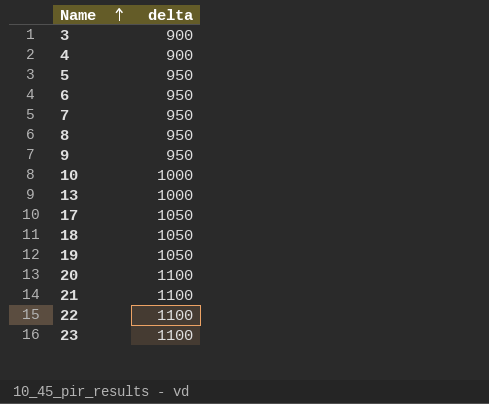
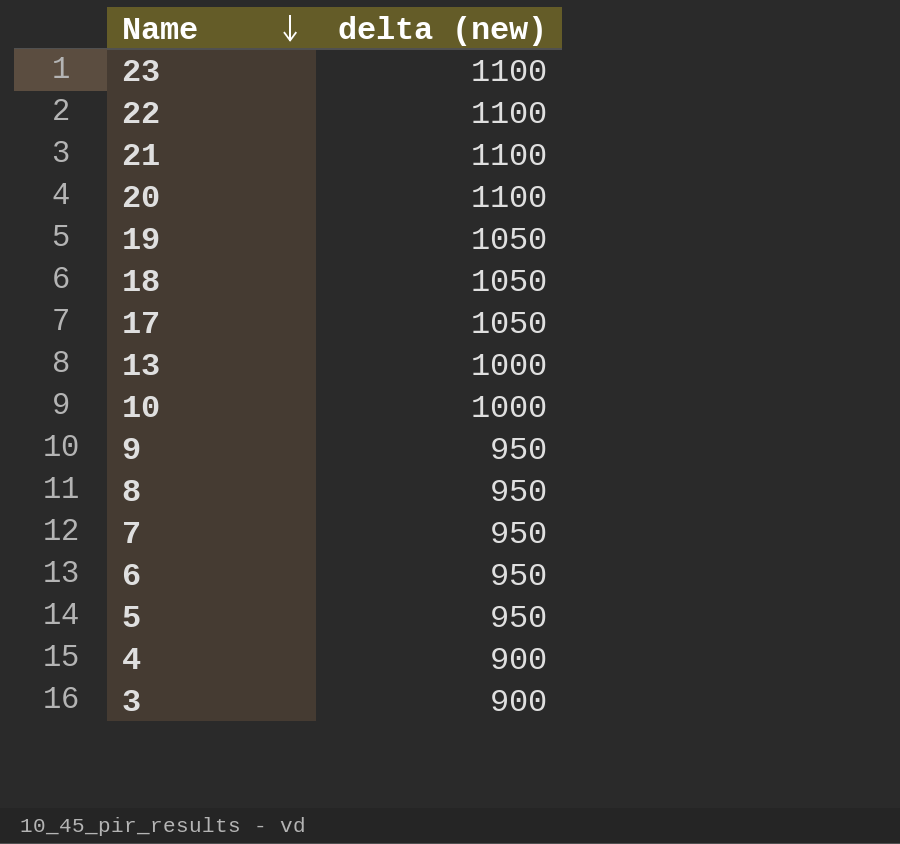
row order: Name ascending -> Name descending
column name: delta -> delta (new)

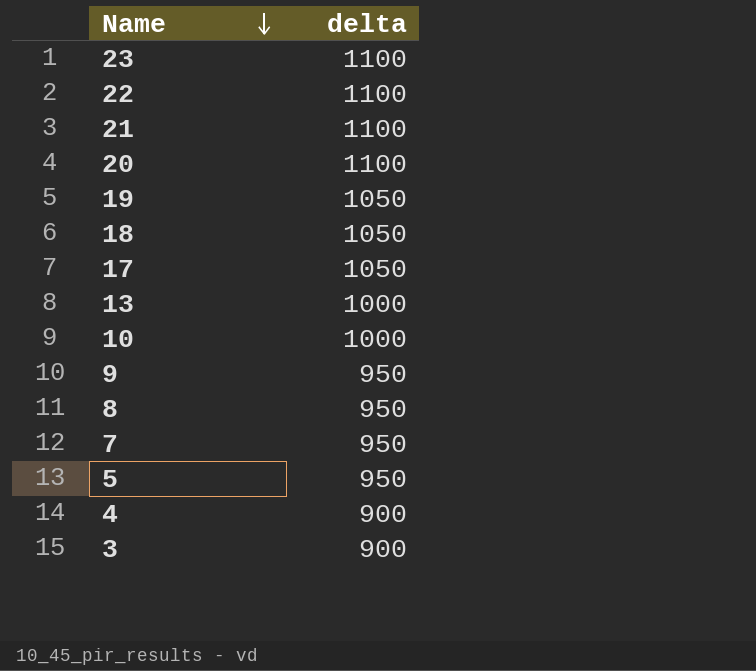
column name: delta (new) -> delta
row 6: 950 -> none

